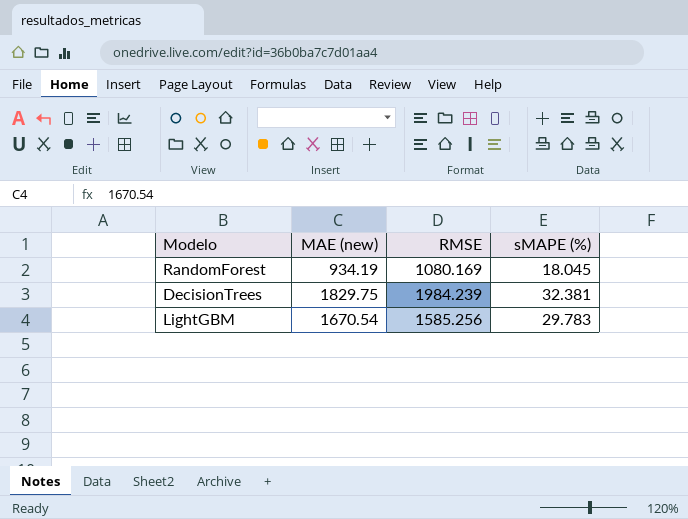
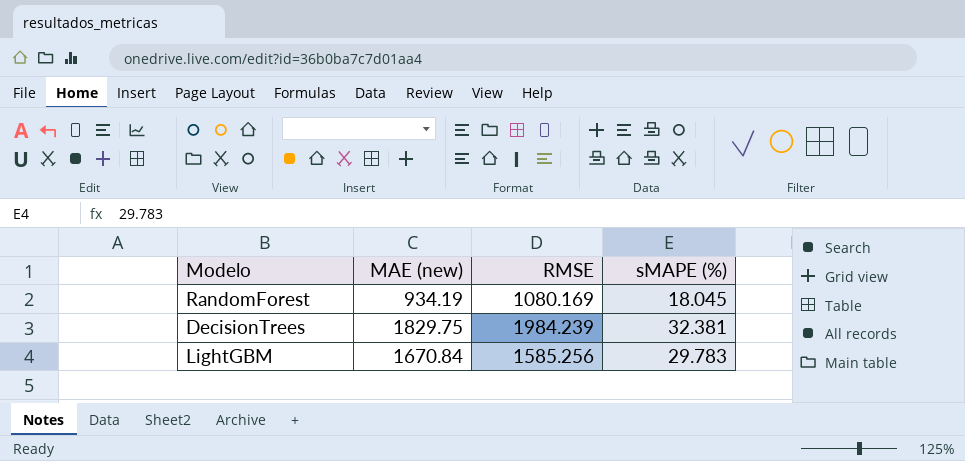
LightGBM | MAE (new): 1670.54 -> 1670.84

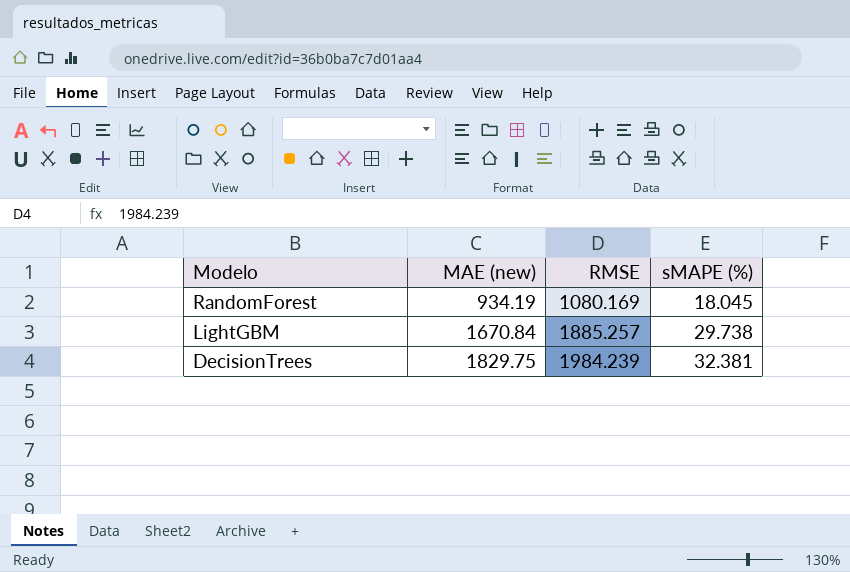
row order: none -> Modelo descending
LightGBM | RMSE: 1585.256 -> 1885.257
LightGBM | sMAPE (%): 29.783 -> 29.738

